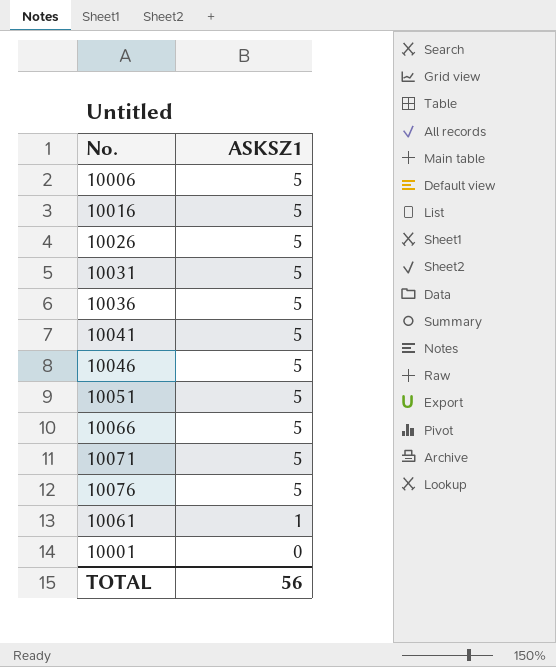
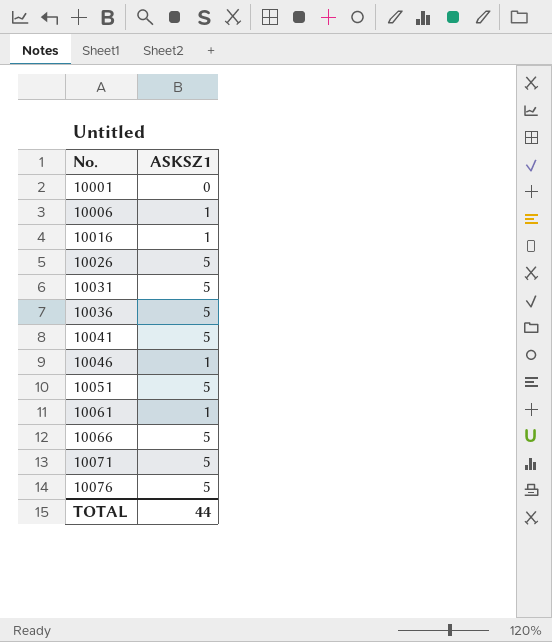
row order: ASKSZ1 descending -> No. ascending
10006 | ASKSZ1: 5 -> 1
10016 | ASKSZ1: 5 -> 1
10046 | ASKSZ1: 5 -> 1
TOTAL | ASKSZ1: 56 -> 44

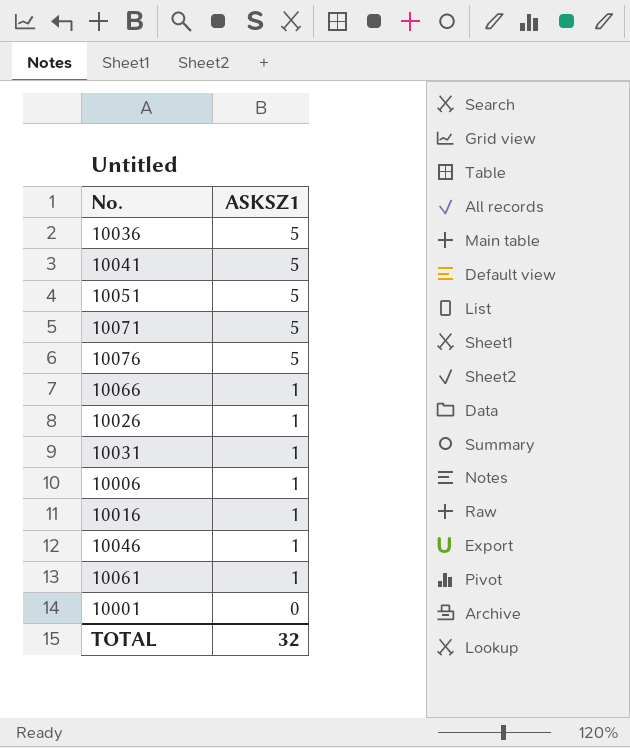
row order: No. ascending -> ASKSZ1 descending
10066 | ASKSZ1: 5 -> 1
10026 | ASKSZ1: 5 -> 1
10031 | ASKSZ1: 5 -> 1
TOTAL | ASKSZ1: 44 -> 32

